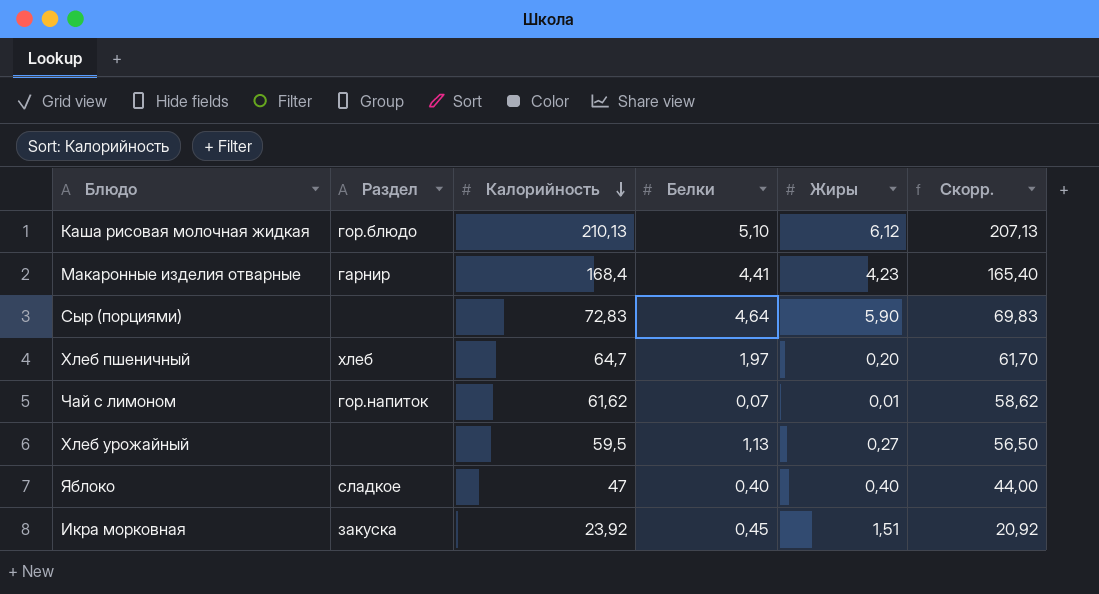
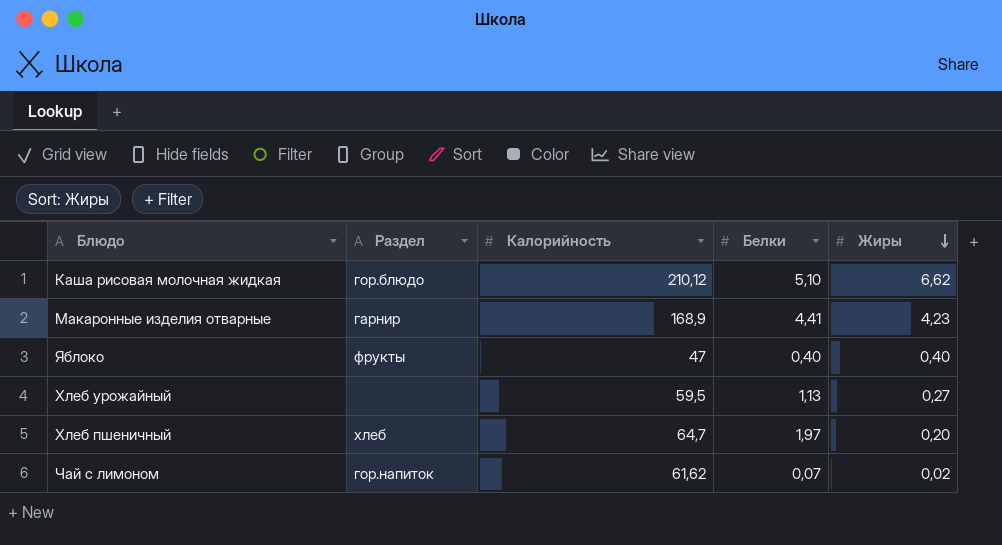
row order: Калорийность descending -> Жиры descending
column Скорр. | formula: [Калорийность] - 3 -> none
row Сыр (порциями): none | 72,83 | 4,64 | 5,90 | 69,83 -> none
row Икра морковная: закуска | 23,92 | 0,45 | 1,51 | 20,92 -> none
Каша рисовая молочная жидкая | Калорийность: 210,13 -> 210,12
Каша рисовая молочная жидкая | Жиры: 6,12 -> 6,62
Макаронные изделия отварные | Калорийность: 168,4 -> 168,9
Яблоко | Раздел: сладкое -> фрукты
Чай с лимоном | Жиры: 0,01 -> 0,02

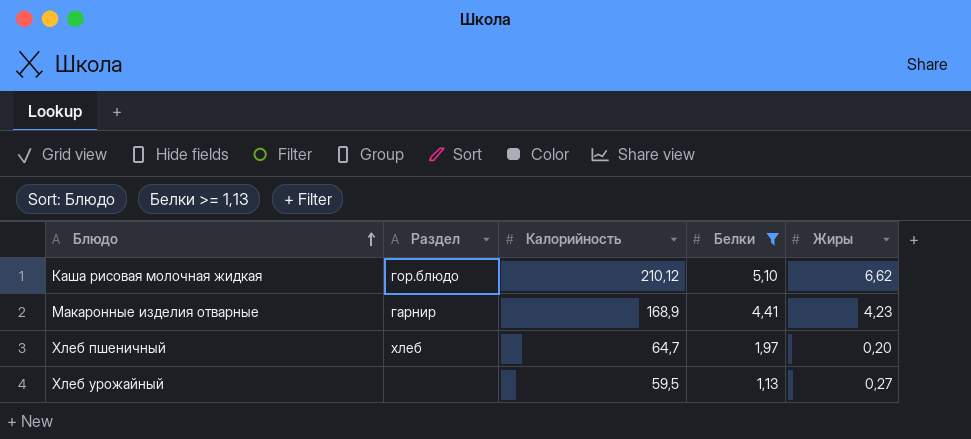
filter: none -> Белки >= 1,13
row order: Жиры descending -> Блюдо ascending

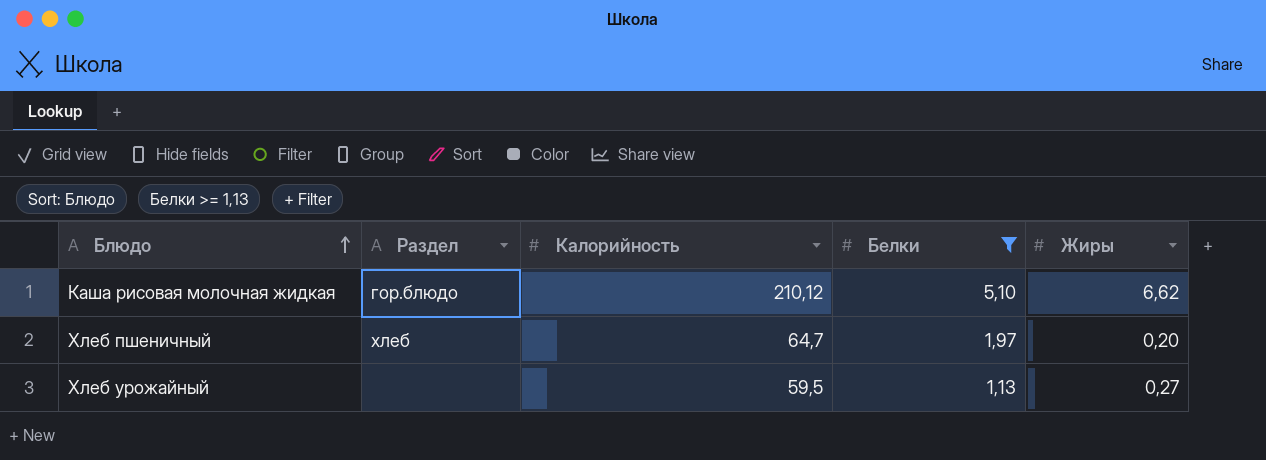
row Макаронные изделия отварные: гарнир | 168,9 | 4,41 | 4,23 -> none

